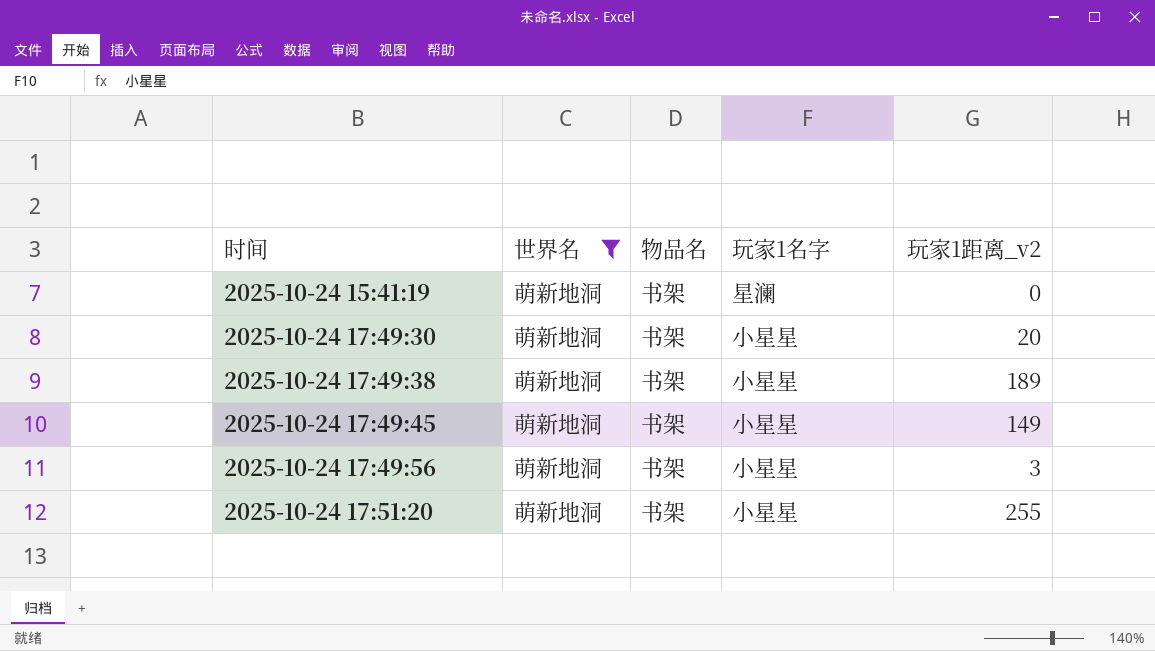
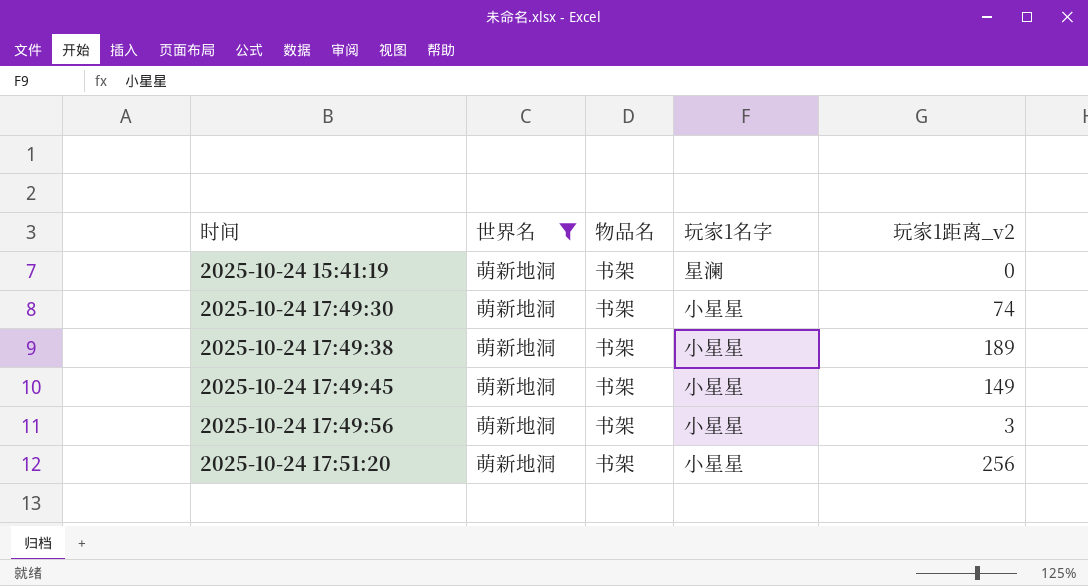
2025-10-24 17:49:30 | 玩家1距离_v2: 20 -> 74
2025-10-24 17:51:20 | 玩家1距离_v2: 255 -> 256

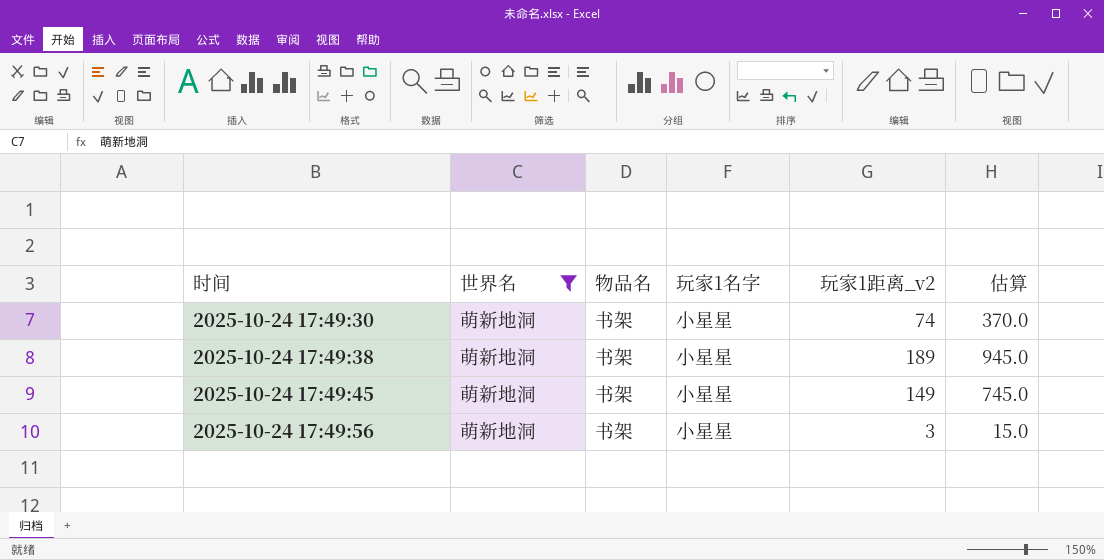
column 估算 | formula: none -> [玩家1距离_v2] * 5
row 2025-10-24 15:41:19: 萌新地洞 | 书架 | 星澜 | 0 -> none
row 2025-10-24 17:51:20: 萌新地洞 | 书架 | 小星星 | 256 -> none

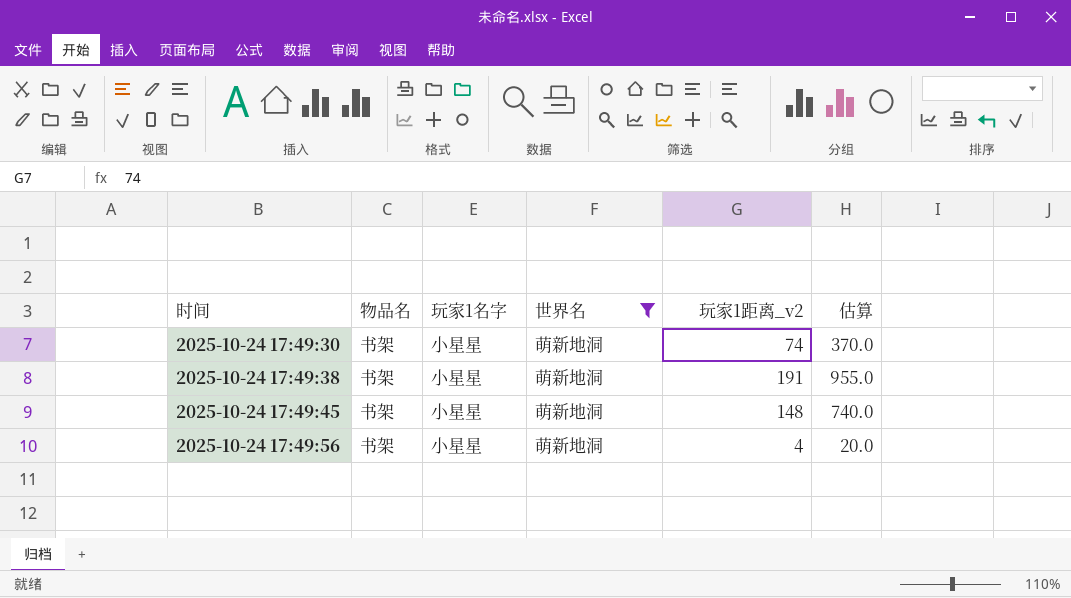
column 世界名 | position: 2 -> 4
2025-10-24 17:49:38 | 玩家1距离_v2: 189 -> 191
2025-10-24 17:49:38 | 估算: 945.0 -> 955.0
2025-10-24 17:49:45 | 玩家1距离_v2: 149 -> 148
2025-10-24 17:49:45 | 估算: 745.0 -> 740.0
2025-10-24 17:49:56 | 玩家1距离_v2: 3 -> 4
2025-10-24 17:49:56 | 估算: 15.0 -> 20.0

